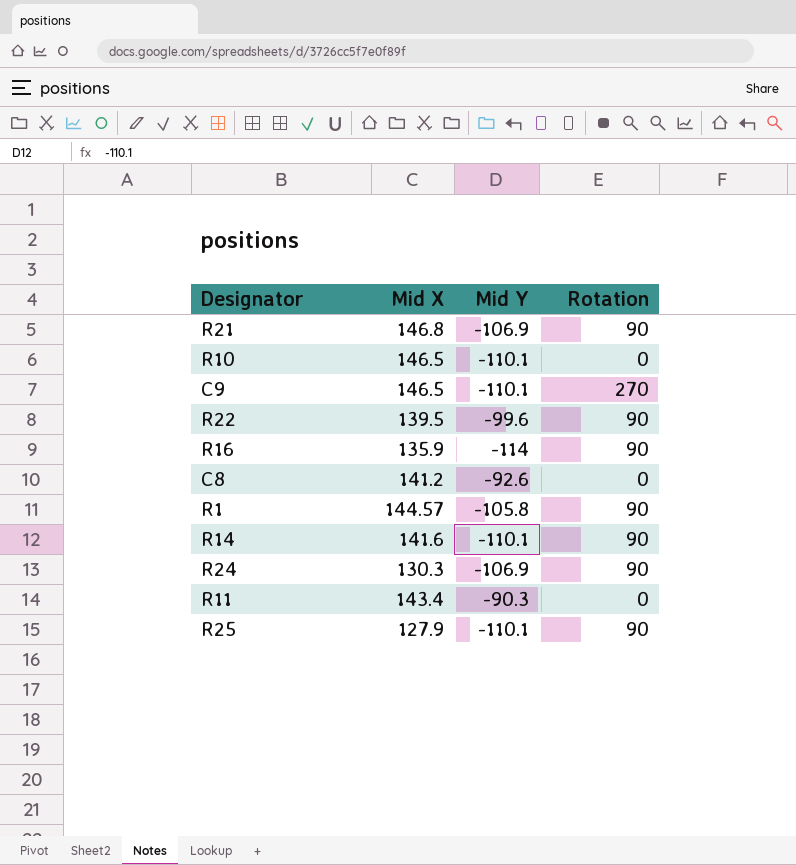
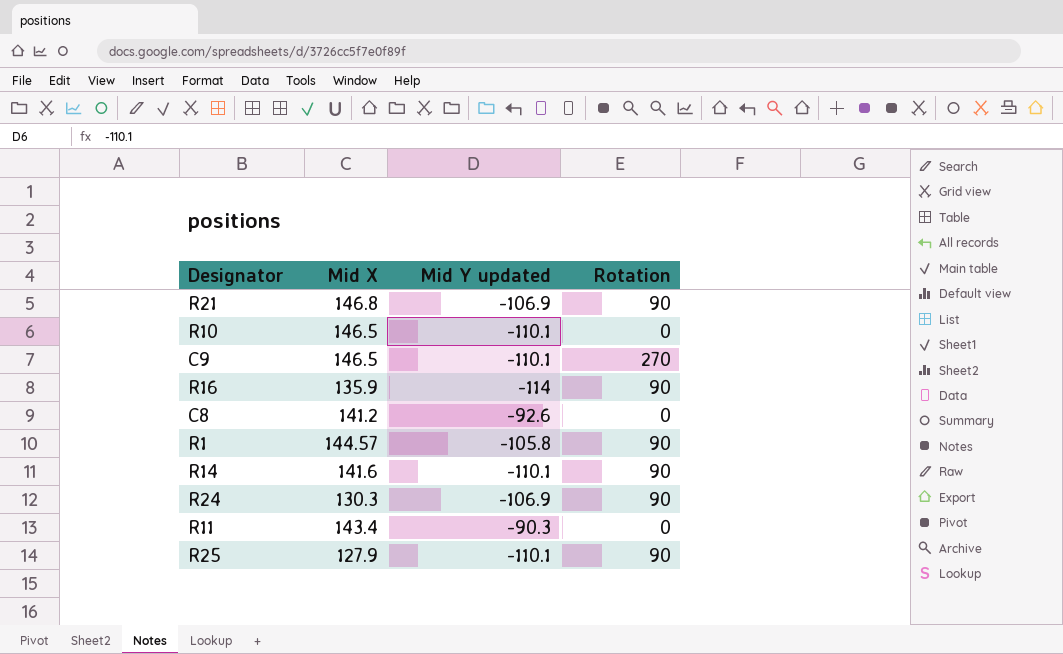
column name: Mid Y -> Mid Y updated
row R22: 139.5 | -99.6 | 90 -> none

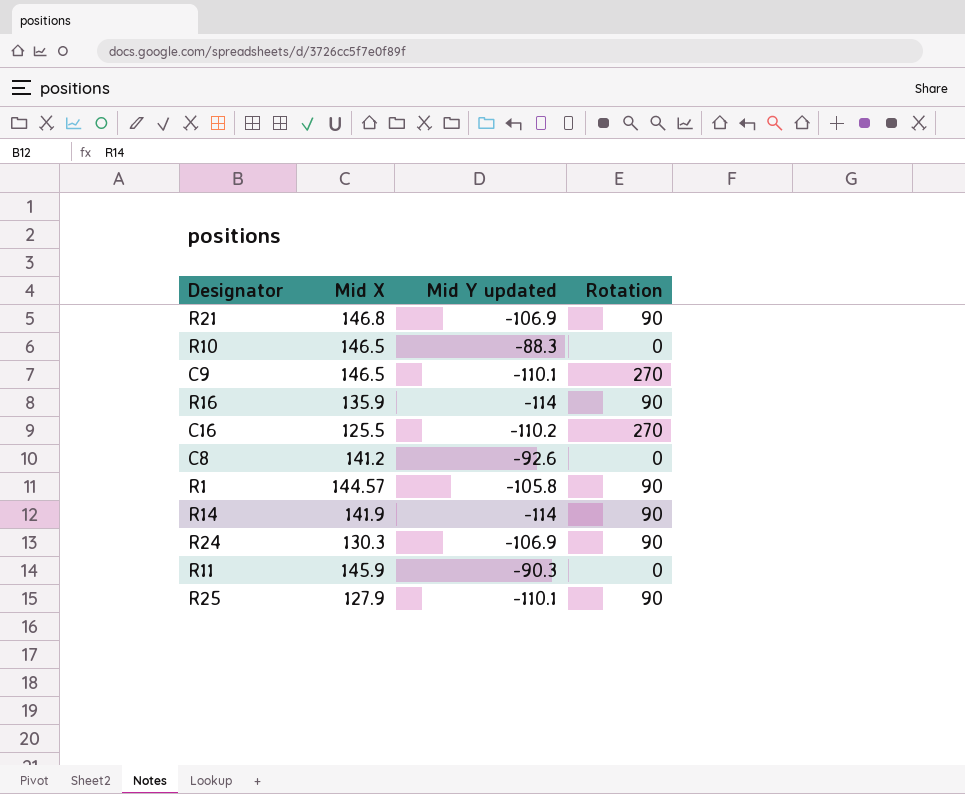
R10 | Mid Y updated: -110.1 -> -88.3
row C16: none -> 125.5 | -110.2 | 270
R14 | Mid X: 141.6 -> 141.9
R14 | Mid Y updated: -110.1 -> -114
R11 | Mid X: 143.4 -> 145.9

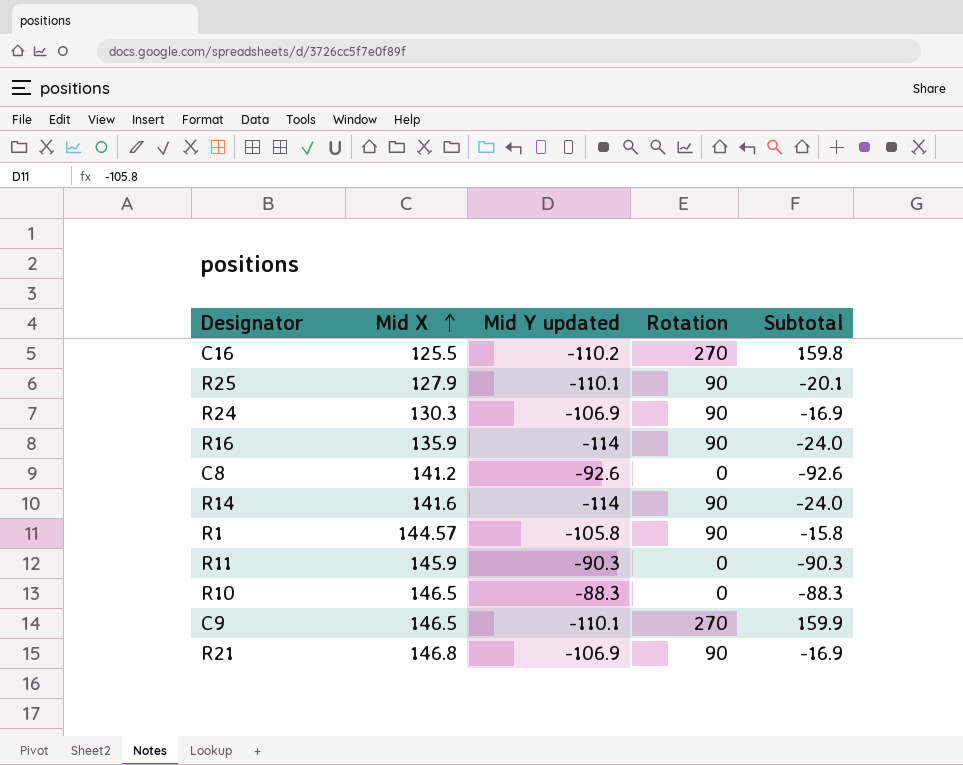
row order: none -> Mid X ascending
column Subtotal | formula: none -> [Mid Y updated] + [Rotation]
R14 | Mid X: 141.9 -> 141.6

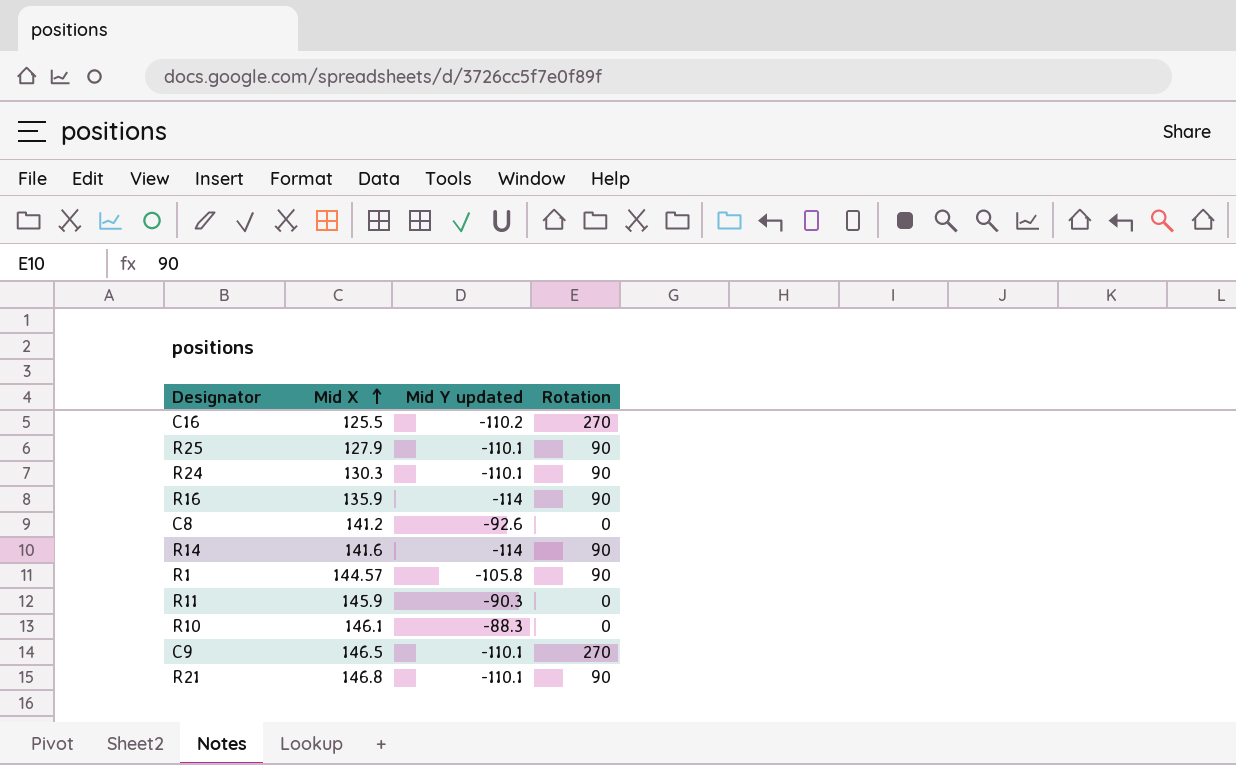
column Subtotal | formula: [Mid Y updated] + [Rotation] -> none
R24 | Mid Y updated: -106.9 -> -110.1
R10 | Mid X: 146.5 -> 146.1
R21 | Mid Y updated: -106.9 -> -110.1

